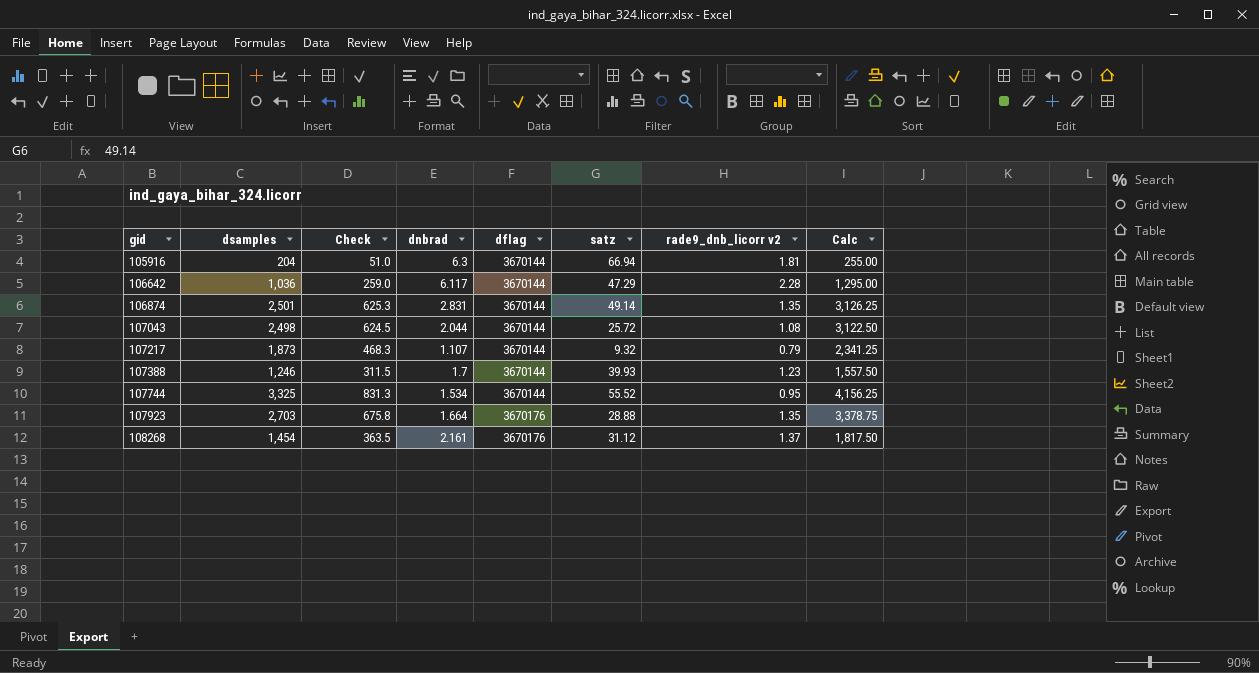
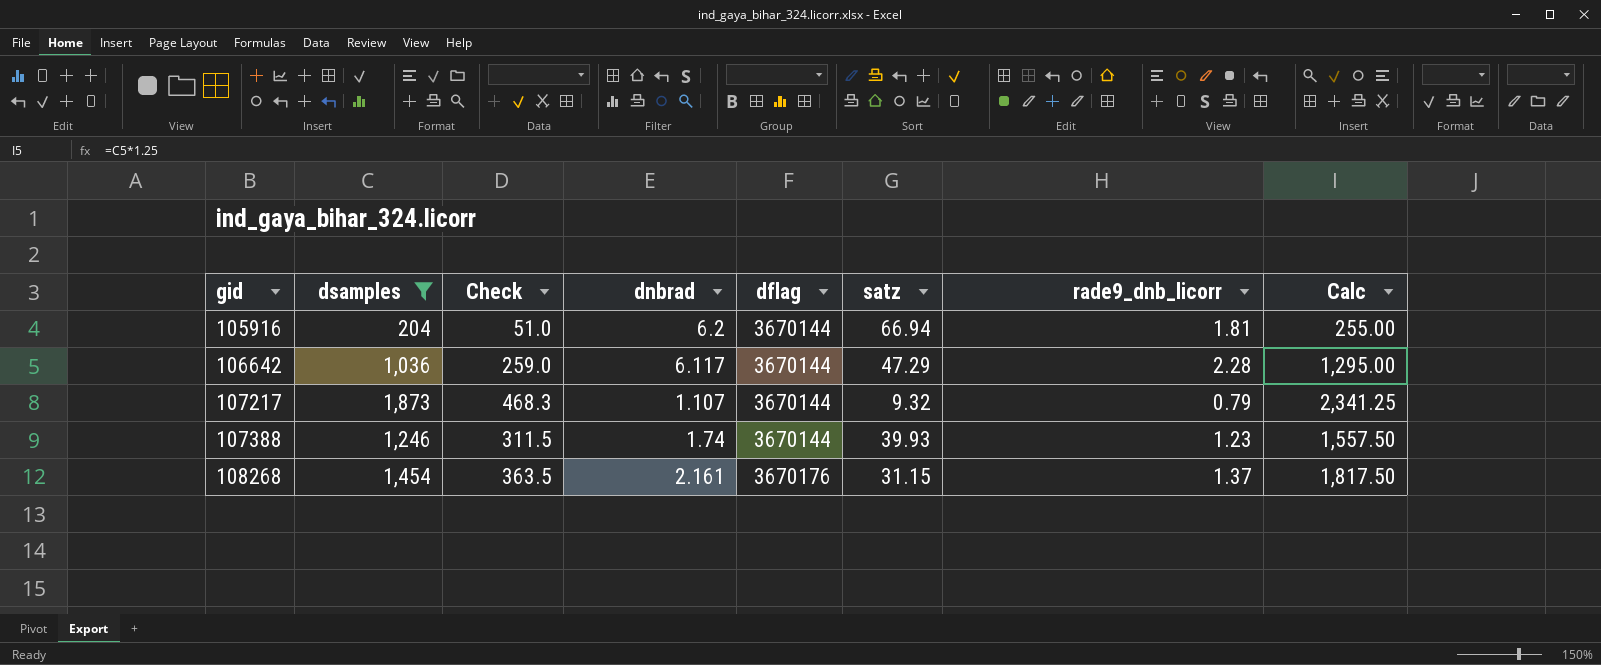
filter: none -> dsamples <= 1,873
column name: rade9_dnb_licorr v2 -> rade9_dnb_licorr
105916 | dnbrad: 6.3 -> 6.2
107388 | dnbrad: 1.7 -> 1.74
108268 | satz: 31.12 -> 31.15

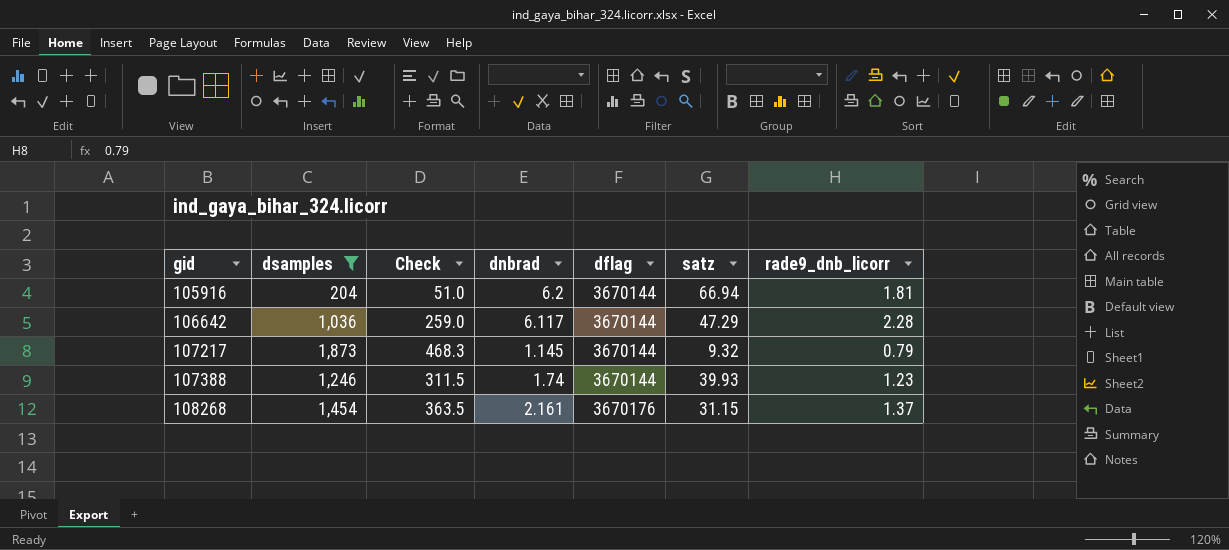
column Calc | formula: [dsamples] * 1.25 -> none
107217 | dnbrad: 1.107 -> 1.145

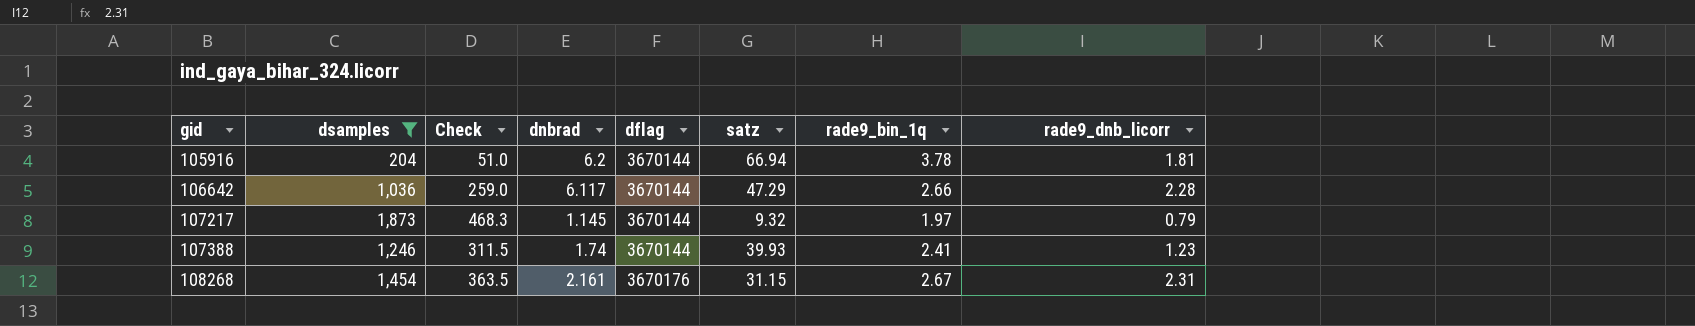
column rade9_bin_1q | position: none -> 7
108268 | rade9_dnb_licorr: 1.37 -> 2.31

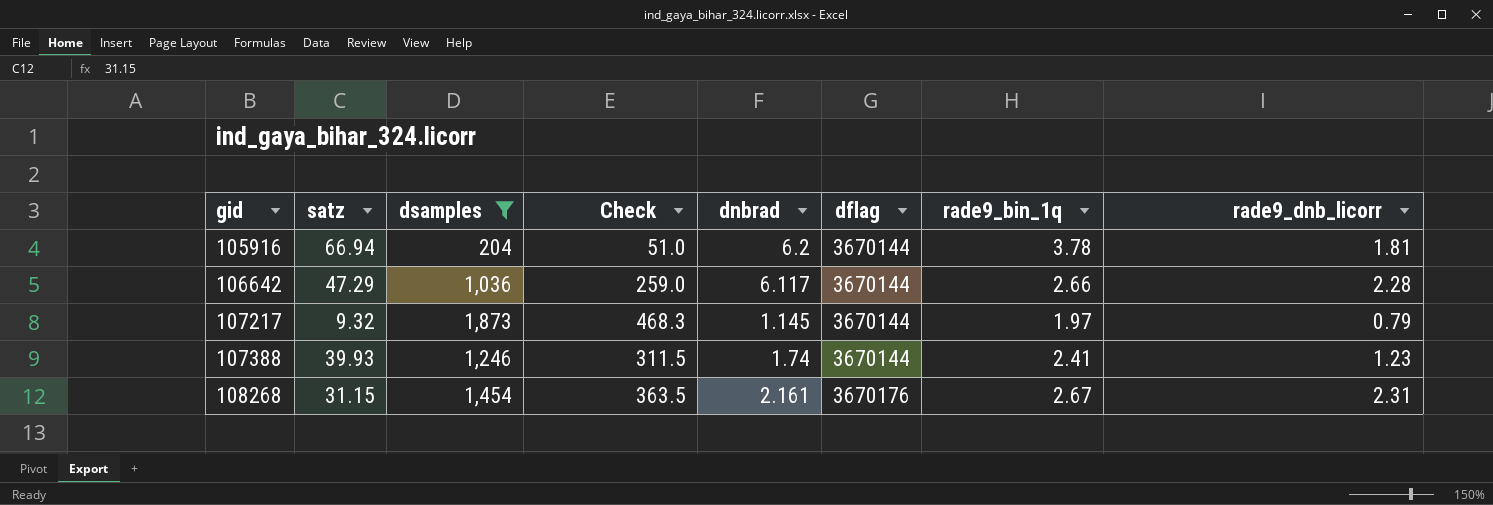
column satz | position: 6 -> 2

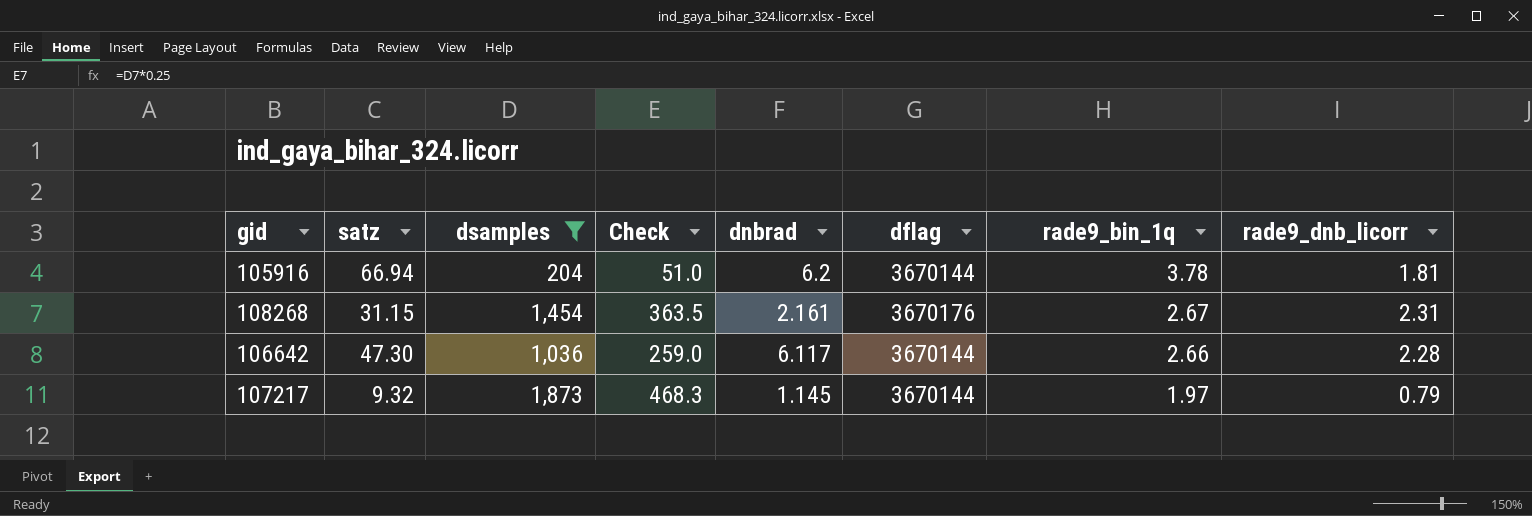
row order: gid ascending -> rade9_bin_1q descending
row 107388: 39.93 | 1,246 | 311.5 | 1.74 | 3670144 | 2.41 | 1.23 -> none
106642 | satz: 47.29 -> 47.30

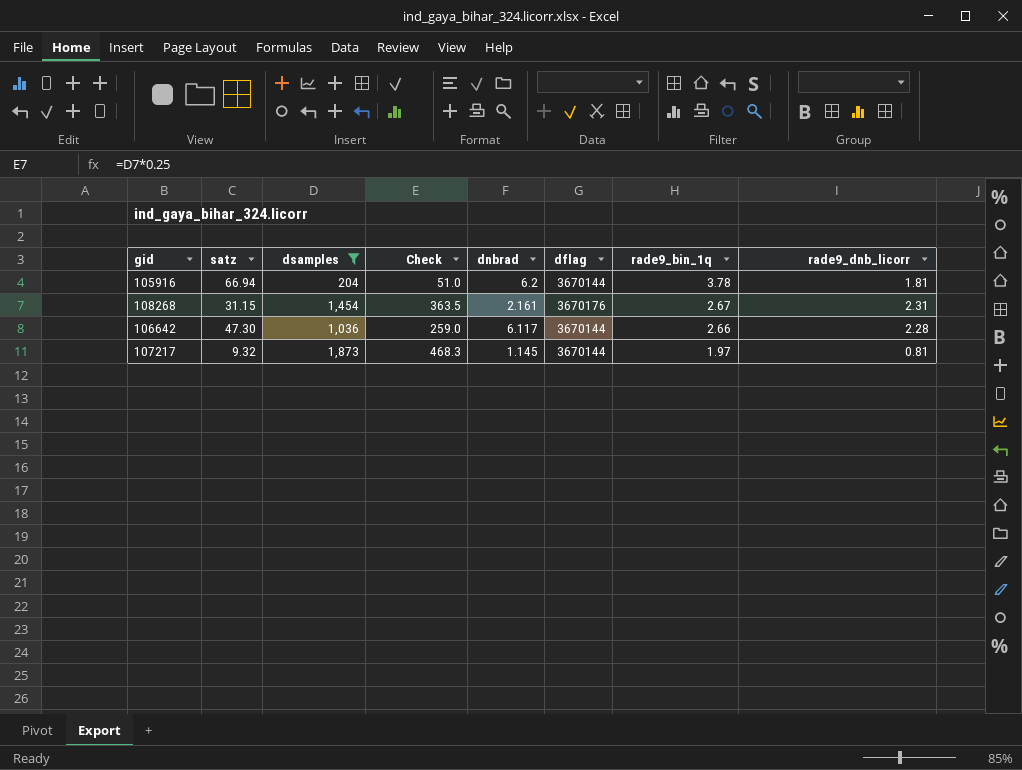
107217 | rade9_dnb_licorr: 0.79 -> 0.81

